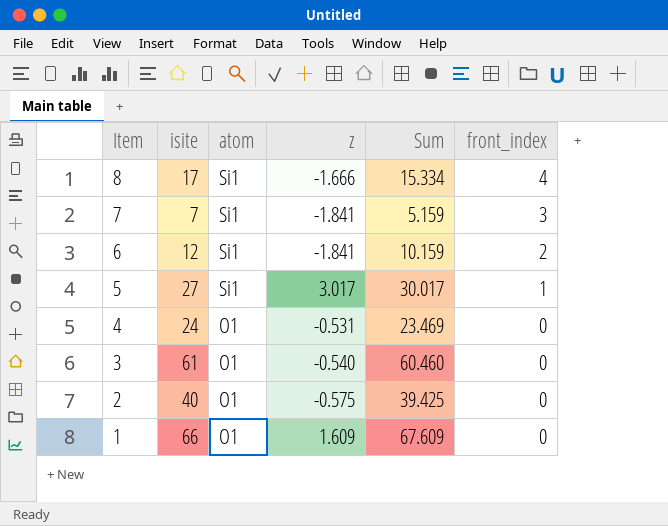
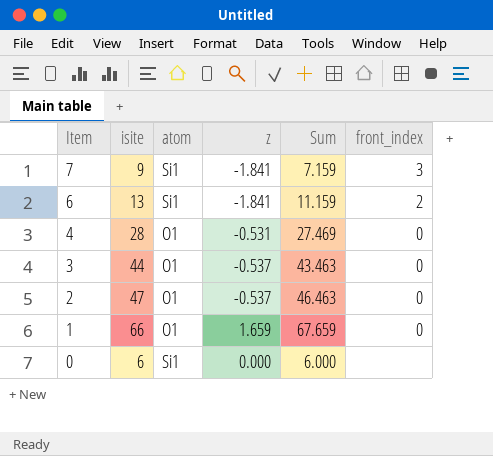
row 8: 17 | Si1 | -1.666 | 15.334 | 4 -> none
row 5: 27 | Si1 | 3.017 | 30.017 | 1 -> none
7 | isite: 7 -> 9
7 | Sum: 5.159 -> 7.159
6 | isite: 12 -> 13
6 | Sum: 10.159 -> 11.159
4 | isite: 24 -> 28
4 | Sum: 23.469 -> 27.469
3 | isite: 61 -> 44
3 | z: -0.540 -> -0.537
3 | Sum: 60.460 -> 43.463
2 | isite: 40 -> 47
2 | z: -0.575 -> -0.537
2 | Sum: 39.425 -> 46.463
1 | z: 1.609 -> 1.659
1 | Sum: 67.609 -> 67.659
row 0: none -> 6 | Si1 | 0.000 | 6.000 | none

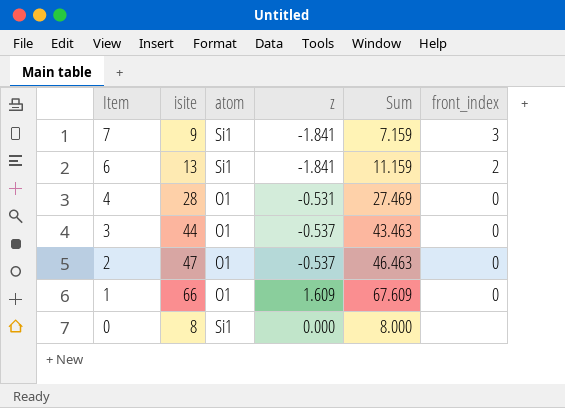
1 | z: 1.659 -> 1.609
1 | Sum: 67.659 -> 67.609
0 | isite: 6 -> 8
0 | Sum: 6.000 -> 8.000

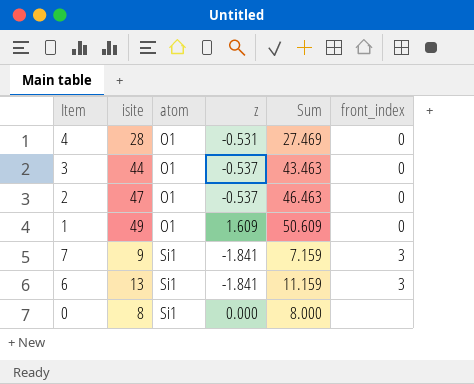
row order: Item descending -> atom ascending
1 | isite: 66 -> 49
1 | Sum: 67.609 -> 50.609
6 | front_index: 2 -> 3

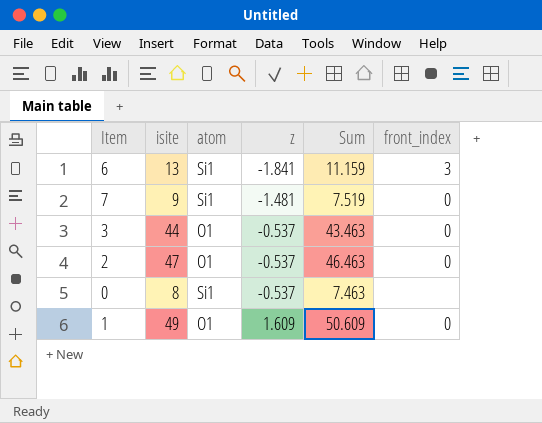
row order: atom ascending -> z ascending
row 4: 28 | O1 | -0.531 | 27.469 | 0 -> none
7 | z: -1.841 -> -1.481
7 | Sum: 7.159 -> 7.519
7 | front_index: 3 -> 0
0 | z: 0.000 -> -0.537
0 | Sum: 8.000 -> 7.463

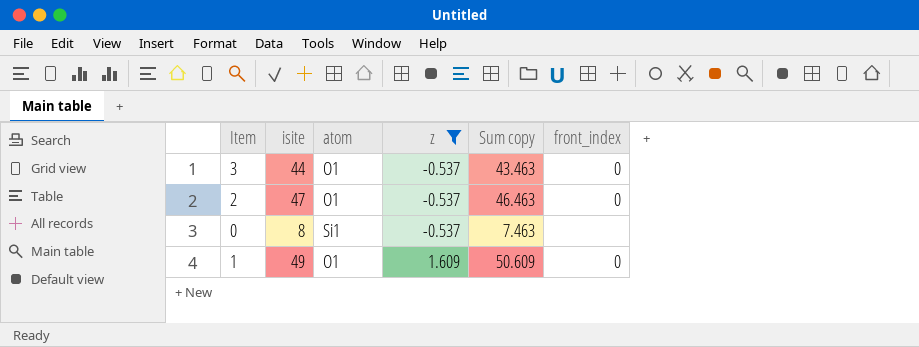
filter: none -> z >= -0.537
column name: Sum -> Sum copy

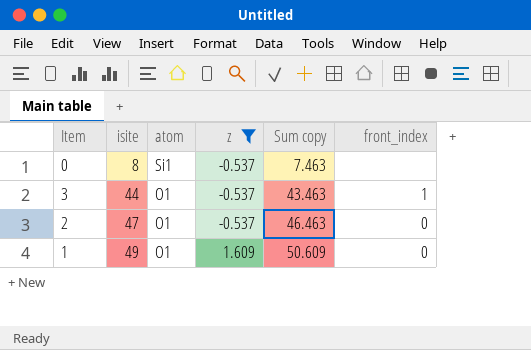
row order: z ascending -> isite ascending
3 | front_index: 0 -> 1

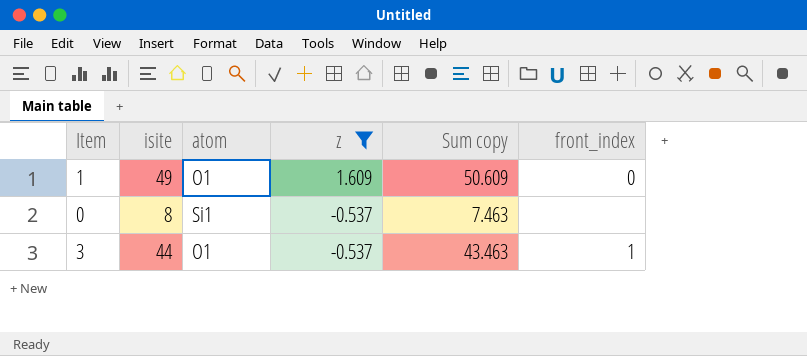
row order: isite ascending -> z descending
row 2: 47 | O1 | -0.537 | 46.463 | 0 -> none

